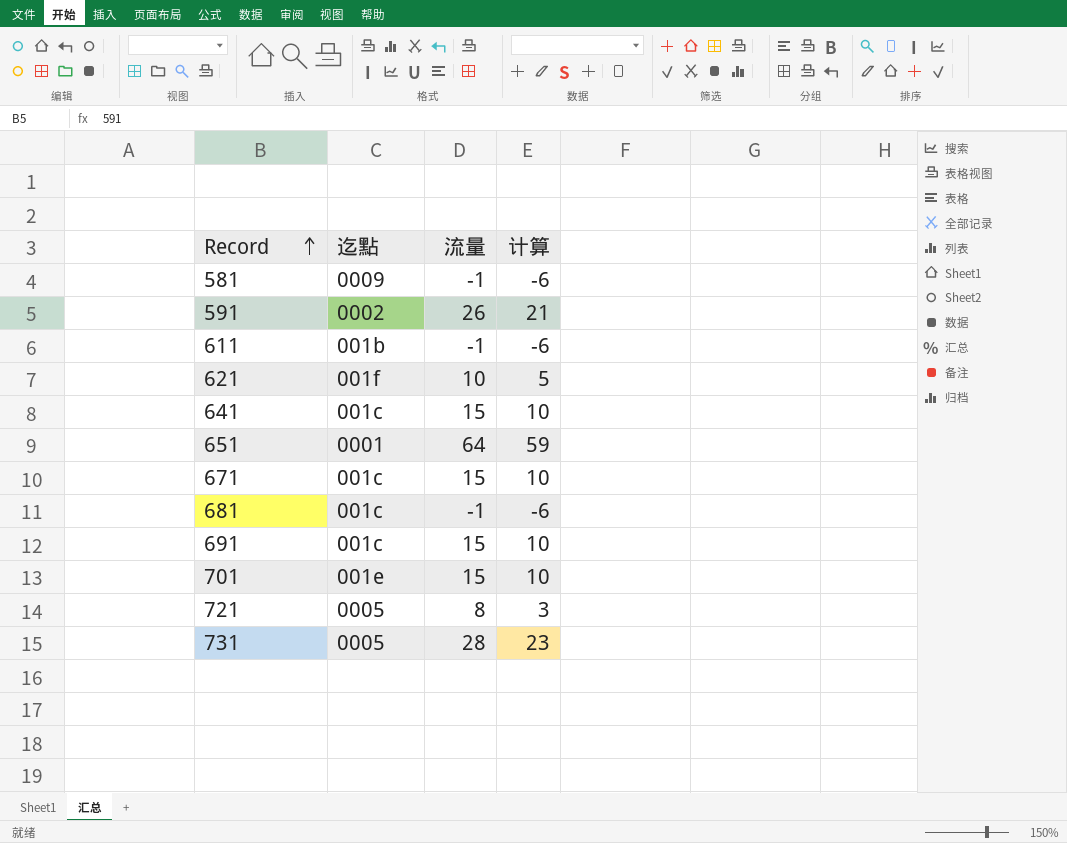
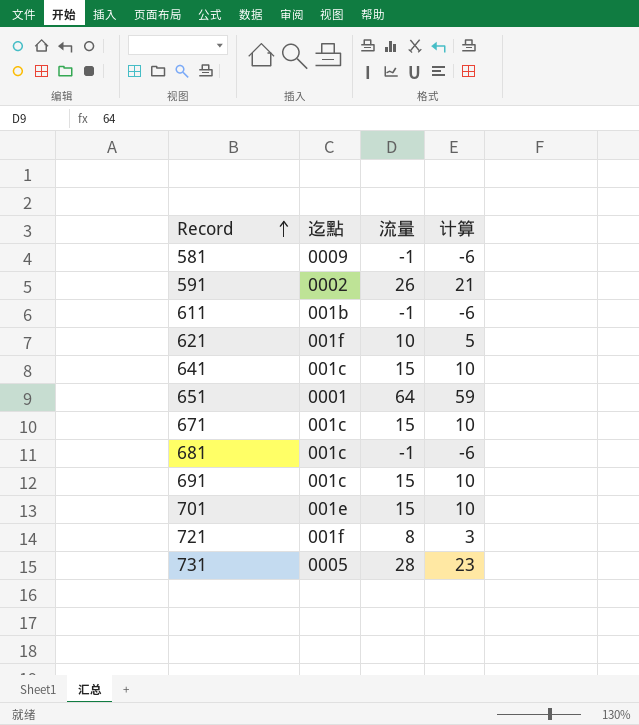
721 | 迄點: 0005 -> 001f

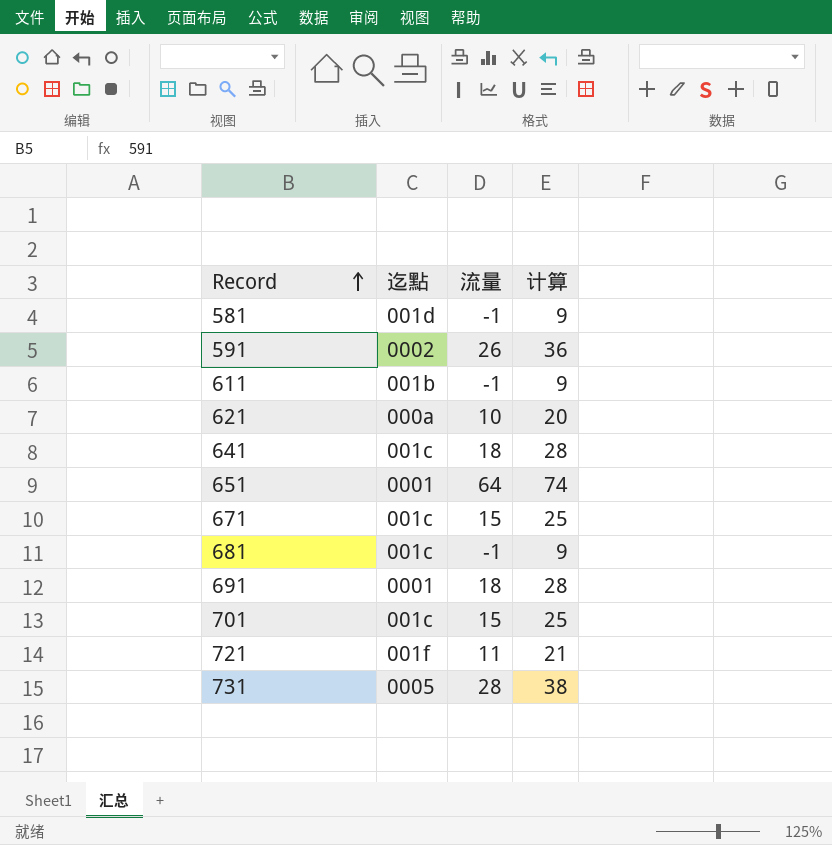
column 计算 | formula: [流量] - 5 -> [流量] + 10
581 | 迄點: 0009 -> 001d
621 | 迄點: 001f -> 000a
641 | 流量: 15 -> 18
691 | 迄點: 001c -> 0001
691 | 流量: 15 -> 18
701 | 迄點: 001e -> 001c
721 | 流量: 8 -> 11

